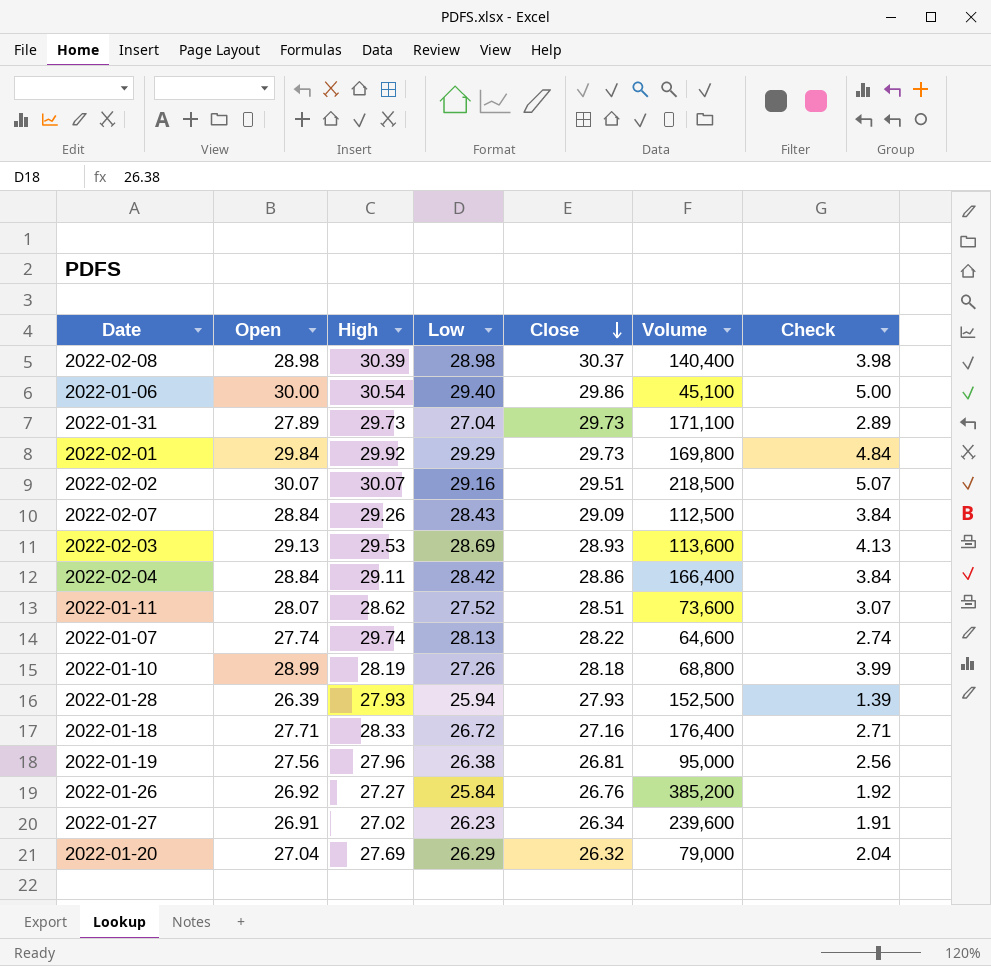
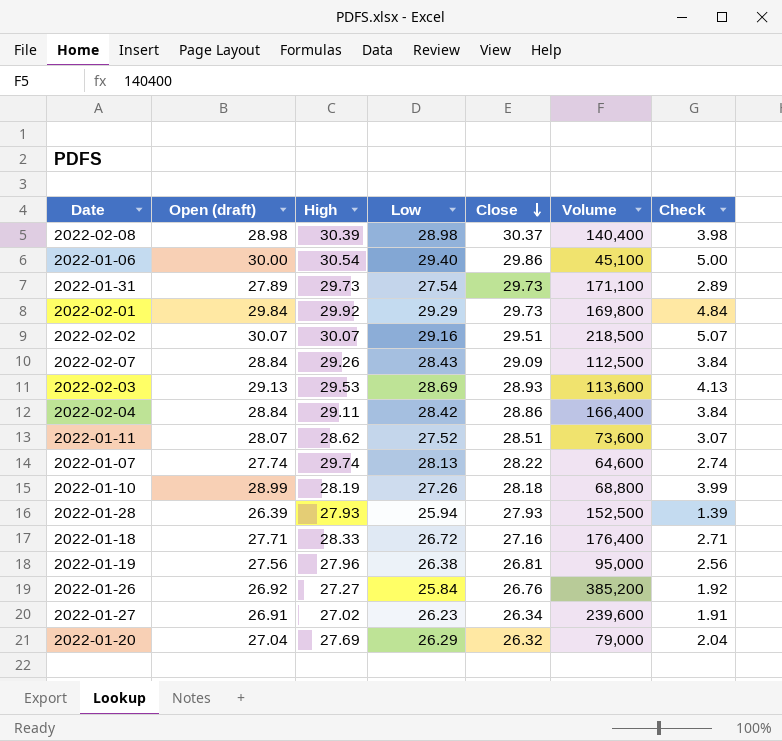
column name: Open -> Open (draft)
2022-01-31 | Low: 27.04 -> 27.54

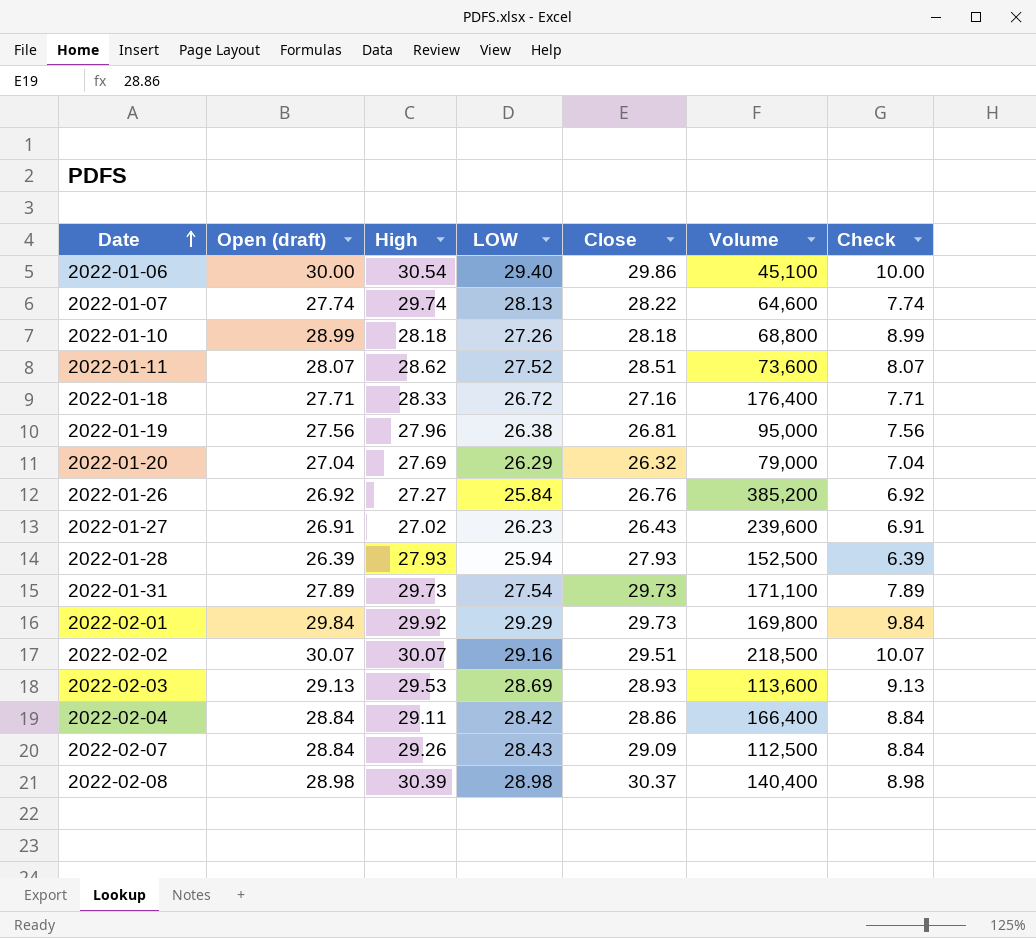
row order: Close descending -> Date ascending
column name: Low -> LOW
column Check | formula: [Open (draft)] - 25 -> [Open (draft)] - 20
2022-01-10 | High: 28.19 -> 28.18
2022-01-27 | Close: 26.34 -> 26.43

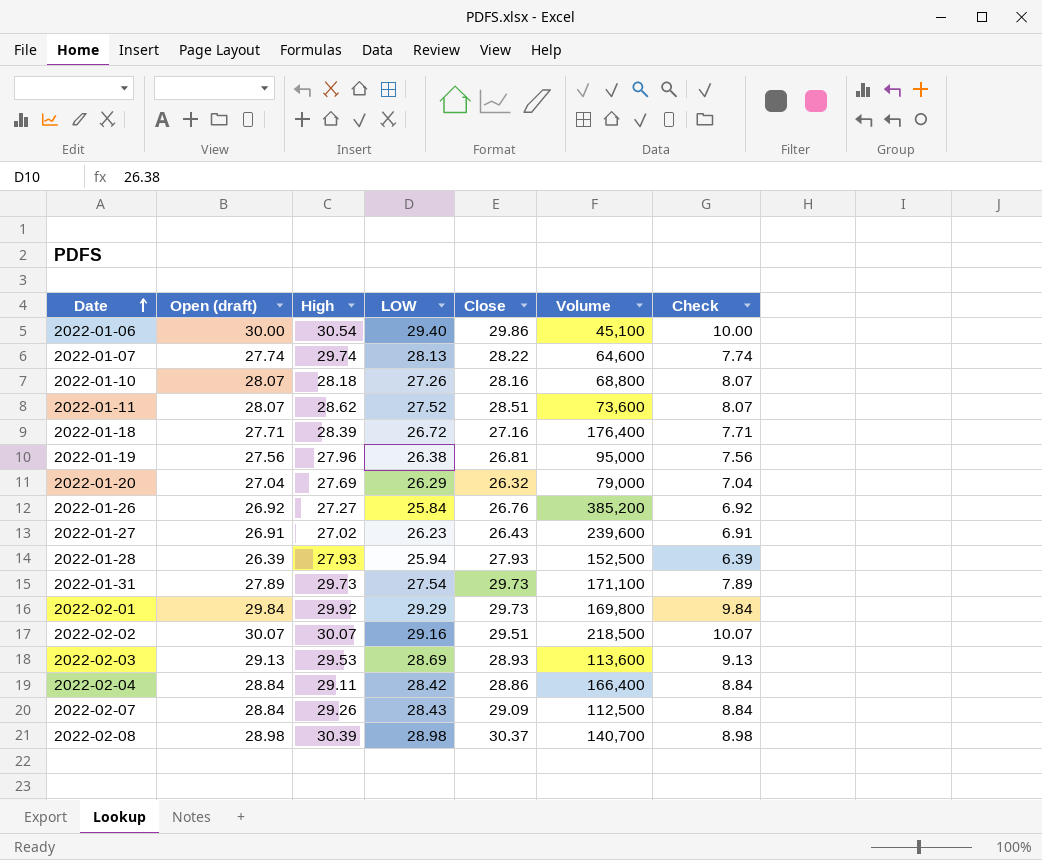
2022-01-10 | Open (draft): 28.99 -> 28.07
2022-01-10 | Close: 28.18 -> 28.16
2022-01-10 | Check: 8.99 -> 8.07
2022-01-18 | High: 28.33 -> 28.39
2022-02-08 | Volume: 140,400 -> 140,700

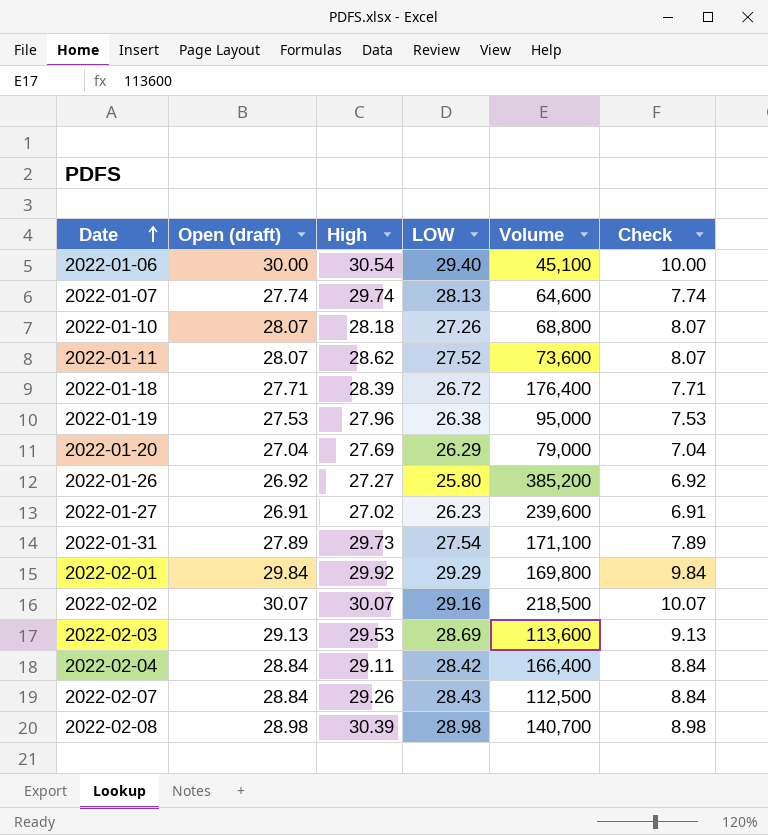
column Close | position: 5 -> none
row 2022-01-28: 26.39 | 27.93 | 25.94 | 27.93 | 152,500 | 6.39 -> none
2022-01-19 | Open (draft): 27.56 -> 27.53
2022-01-19 | Check: 7.56 -> 7.53
2022-01-26 | LOW: 25.84 -> 25.80

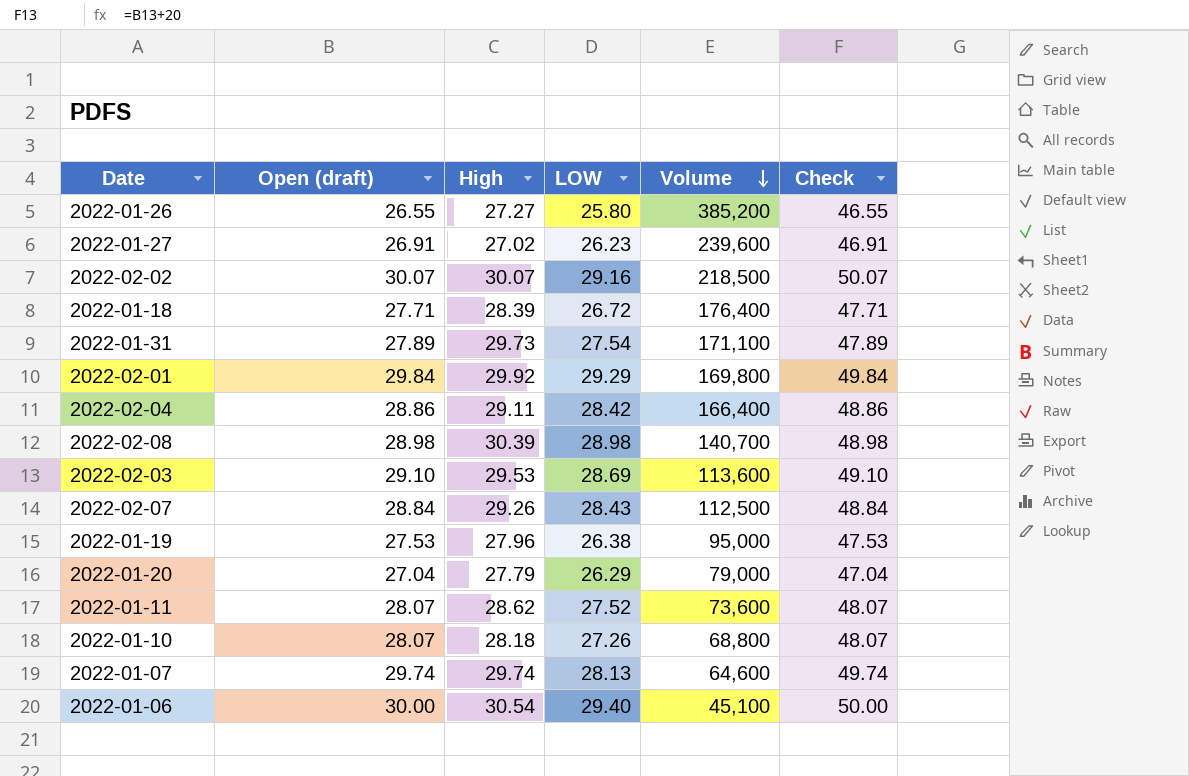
row order: Date ascending -> Volume descending
column Check | formula: [Open (draft)] - 20 -> [Open (draft)] + 20
2022-01-26 | Open (draft): 26.92 -> 26.55
2022-02-04 | Open (draft): 28.84 -> 28.86
2022-02-03 | Open (draft): 29.13 -> 29.10
2022-01-20 | High: 27.69 -> 27.79
2022-01-07 | Open (draft): 27.74 -> 29.74

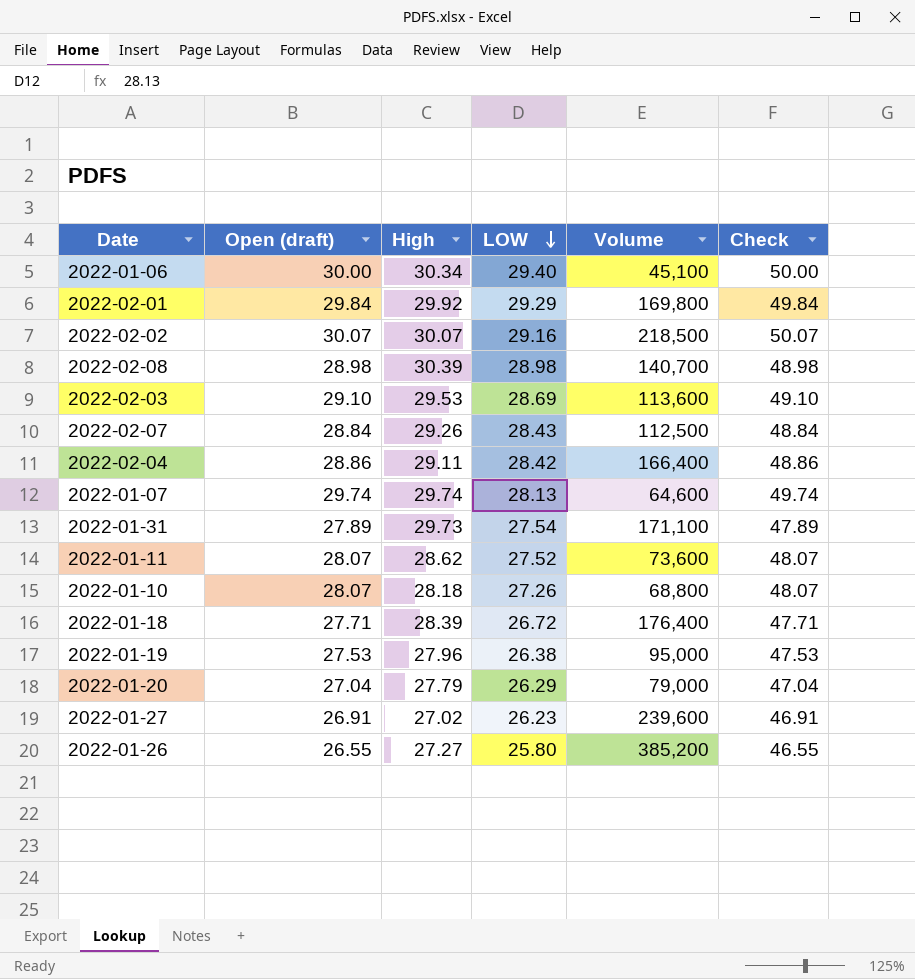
row order: Volume descending -> LOW descending
2022-01-06 | High: 30.54 -> 30.34

